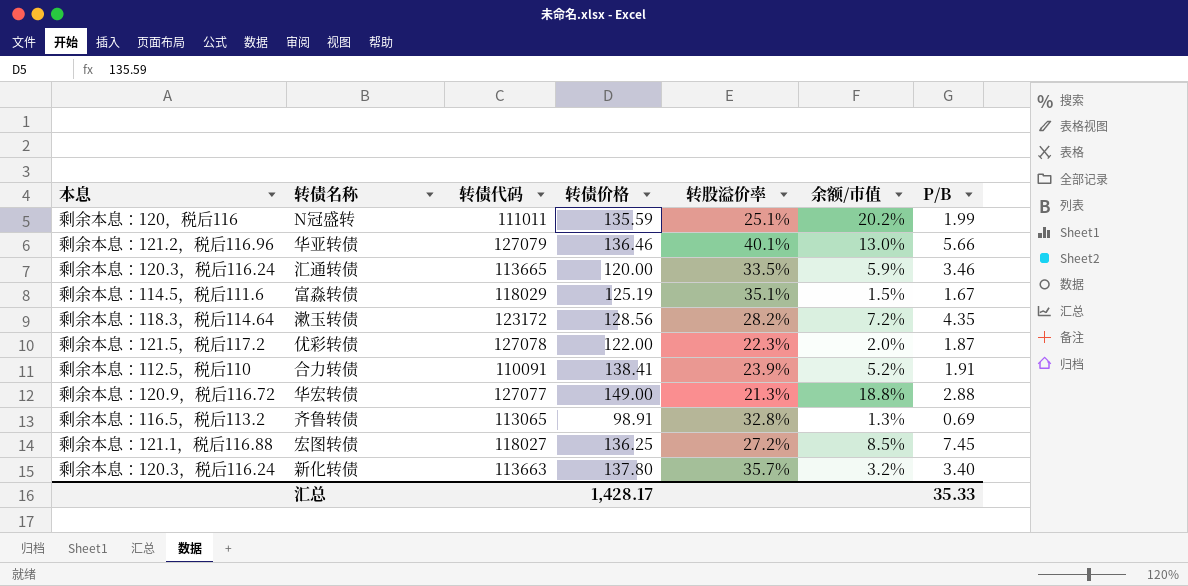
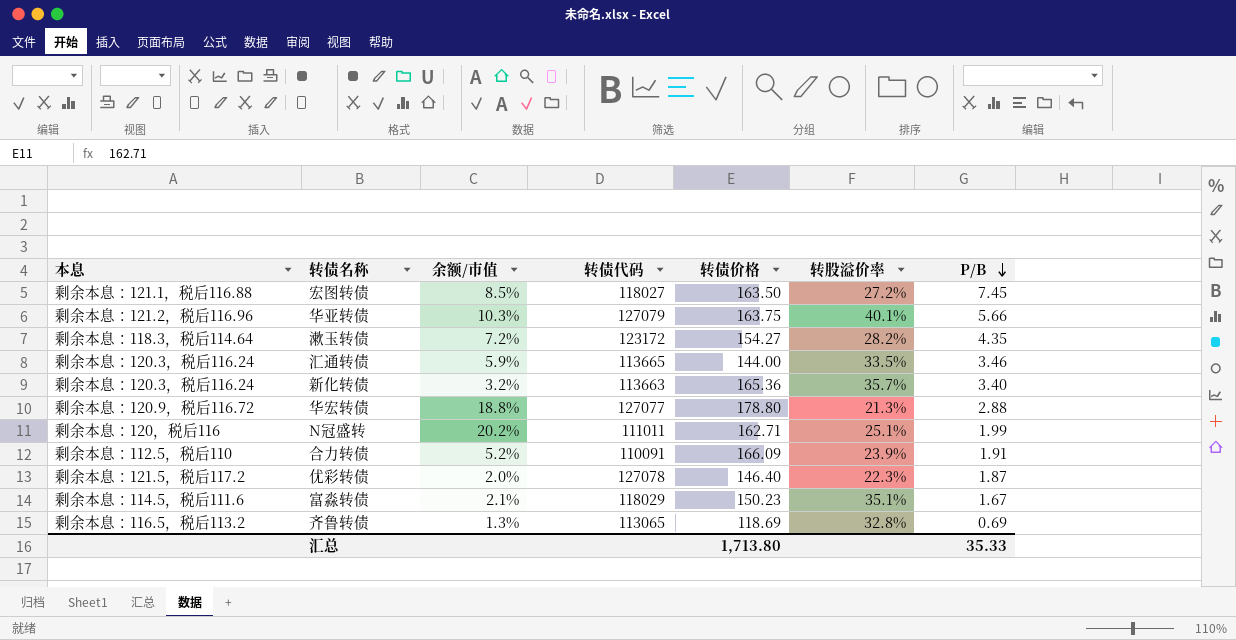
row order: none -> P/B descending
column 余额/市值 | position: 6 -> 3
宏图转债 | 转债价格: 136.25 -> 163.50
华亚转债 | 余额/市值: 13.0% -> 10.3%
华亚转债 | 转债价格: 136.46 -> 163.75
漱玉转债 | 转债价格: 128.56 -> 154.27
汇通转债 | 转债价格: 120.00 -> 144.00
新化转债 | 转债价格: 137.80 -> 165.36
华宏转债 | 转债价格: 149.00 -> 178.80
N冠盛转 | 转债价格: 135.59 -> 162.71
合力转债 | 转债价格: 138.41 -> 166.09
优彩转债 | 转债价格: 122.00 -> 146.40
富淼转债 | 余额/市值: 1.5% -> 2.1%
富淼转债 | 转债价格: 125.19 -> 150.23
齐鲁转债 | 转债价格: 98.91 -> 118.69
汇总 | 转债价格: 1,428.17 -> 1,713.80

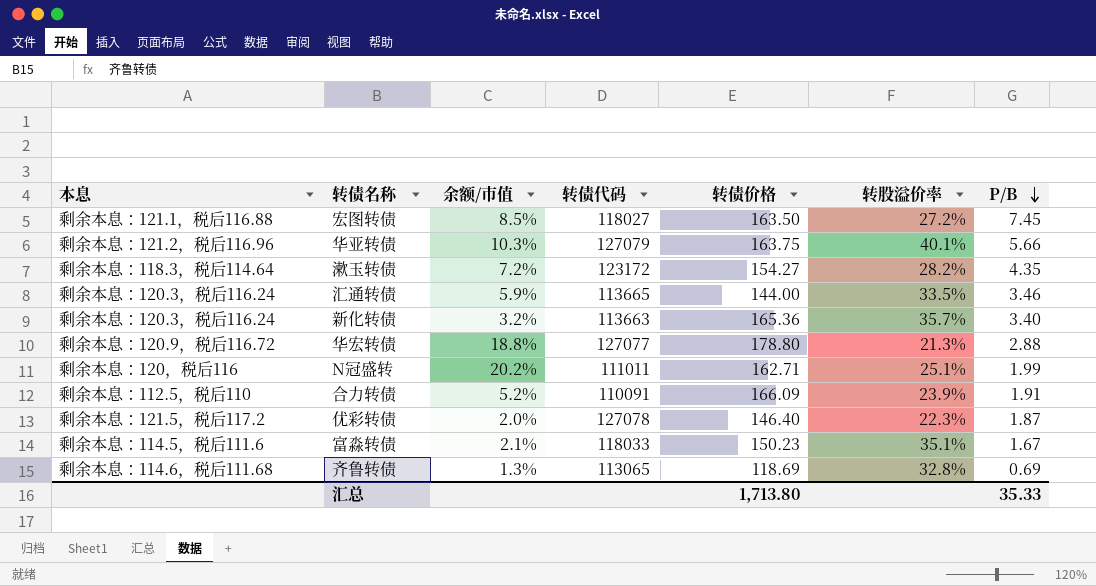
富淼转债 | 转债代码: 118029 -> 118033
齐鲁转债 | 本息: 剩余本息：116.5，税后113.2 -> 剩余本息：114.6，税后111.68

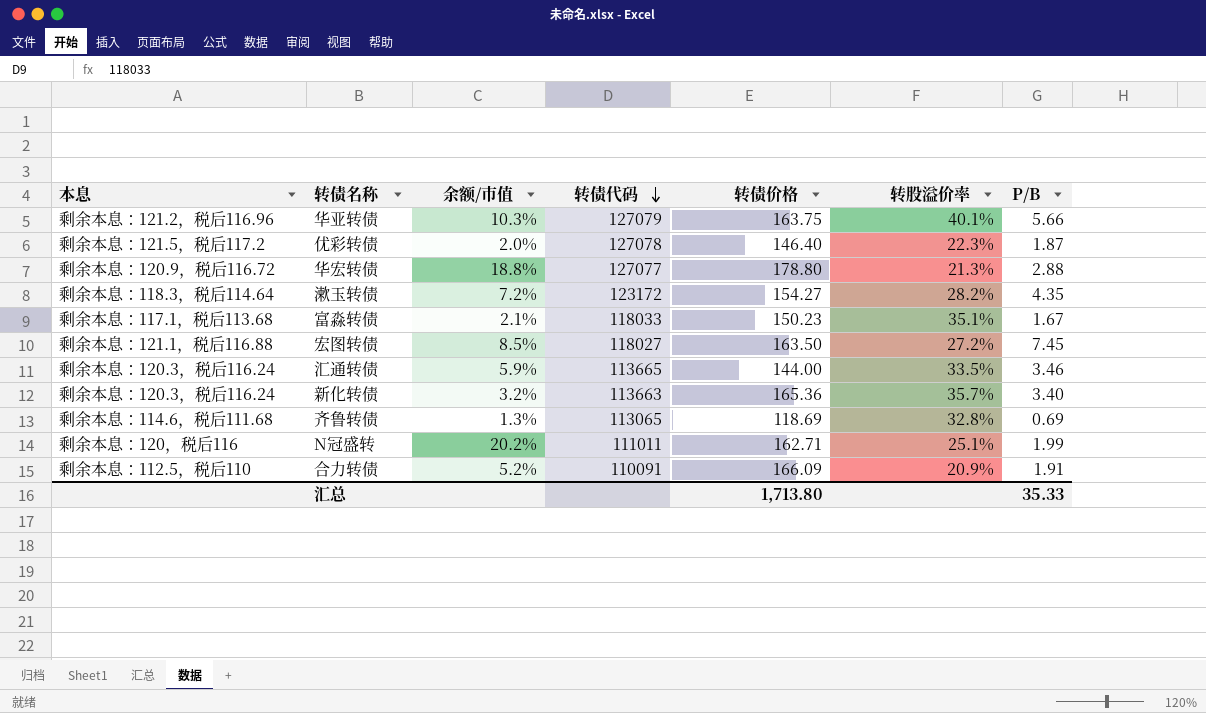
row order: P/B descending -> 转债代码 descending
富淼转债 | 本息: 剩余本息：114.5，税后111.6 -> 剩余本息：117.1，税后113.68
合力转债 | 转股溢价率: 23.9% -> 20.9%

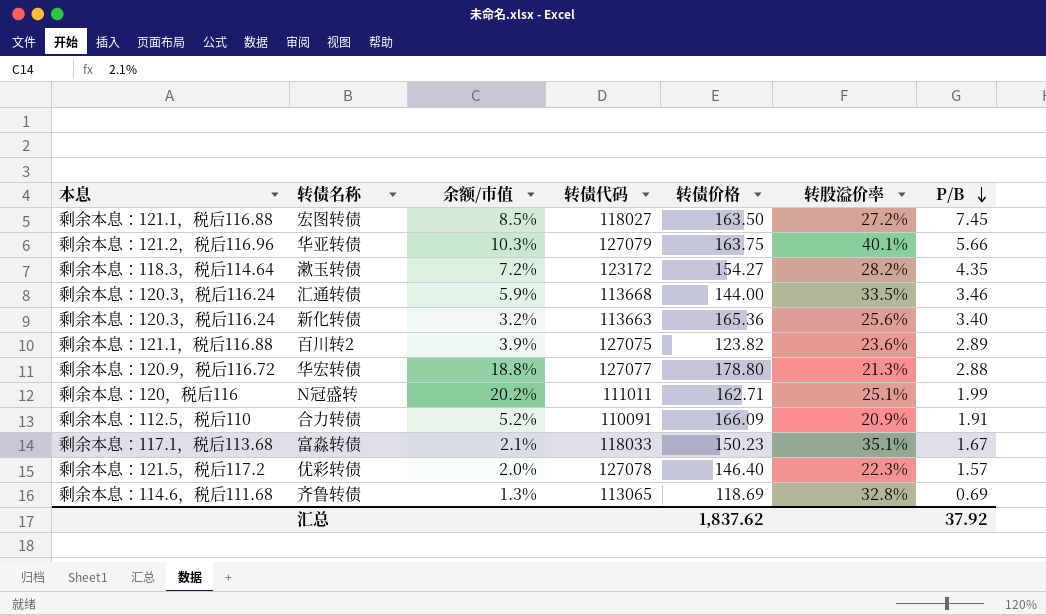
row order: 转债代码 descending -> P/B descending
汇通转债 | 转债代码: 113665 -> 113668
新化转债 | 转股溢价率: 35.7% -> 25.6%
row 百川转2: none -> 剩余本息：121.1，税后116.88 | 3.9% | 127075 | 123.82 | 23.6% | 2.89
优彩转债 | P/B: 1.87 -> 1.57
汇总 | 转债价格: 1,713.80 -> 1,837.62
汇总 | P/B: 35.33 -> 37.92

